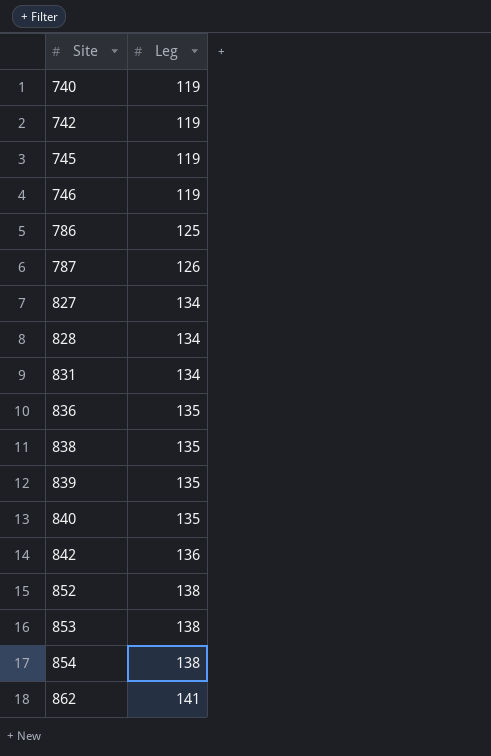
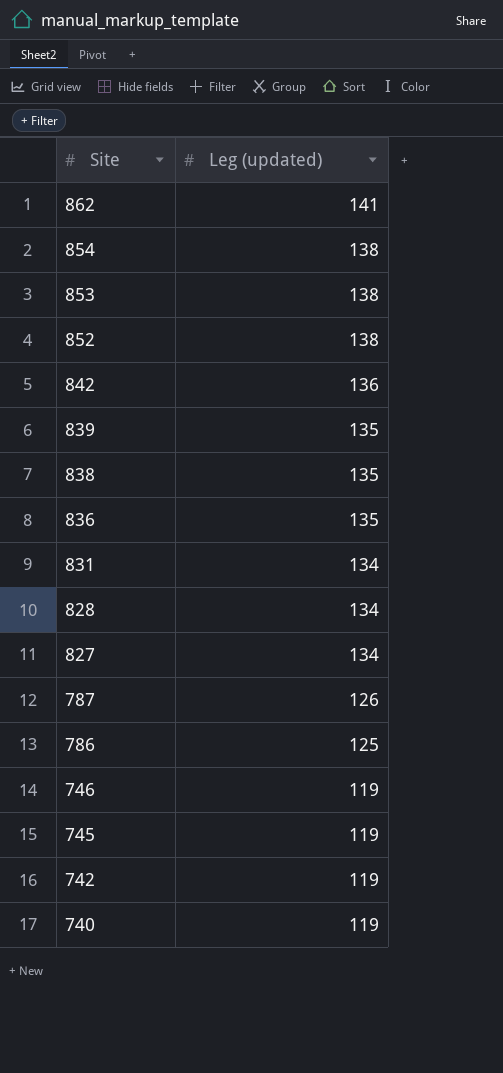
row order: Site ascending -> Site descending
column name: Leg -> Leg (updated)
row 840: 135 -> none

